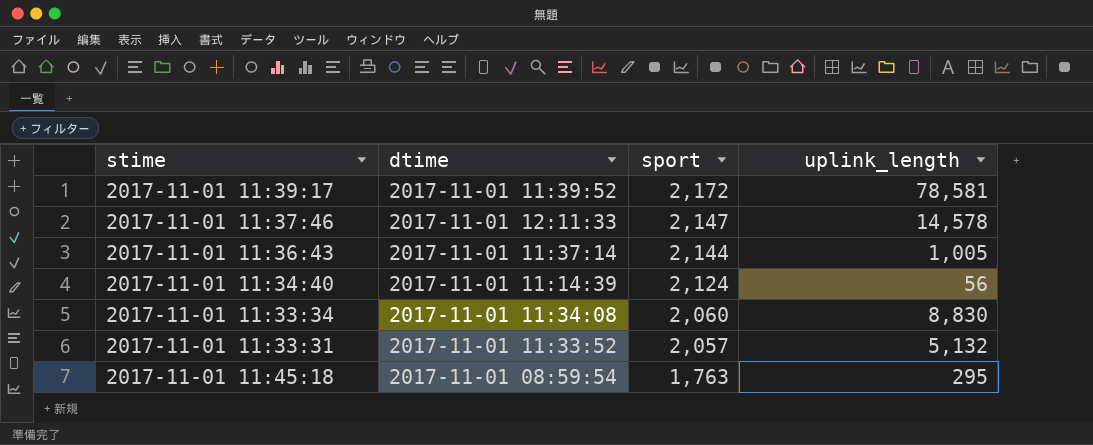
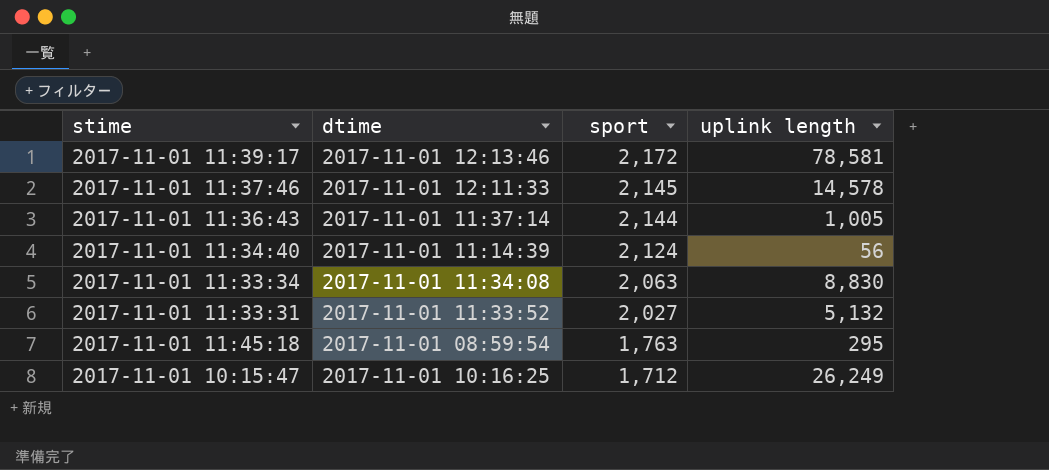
column name: uplink_length -> uplink length
2017-11-01 11:39:17 | dtime: 2017-11-01 11:39:52 -> 2017-11-01 12:13:46
2017-11-01 11:37:46 | sport: 2,147 -> 2,145
2017-11-01 11:33:34 | sport: 2,060 -> 2,063
2017-11-01 11:33:31 | sport: 2,057 -> 2,027
row 2017-11-01 10:15:47: none -> 2017-11-01 10:16:25 | 1,712 | 26,249

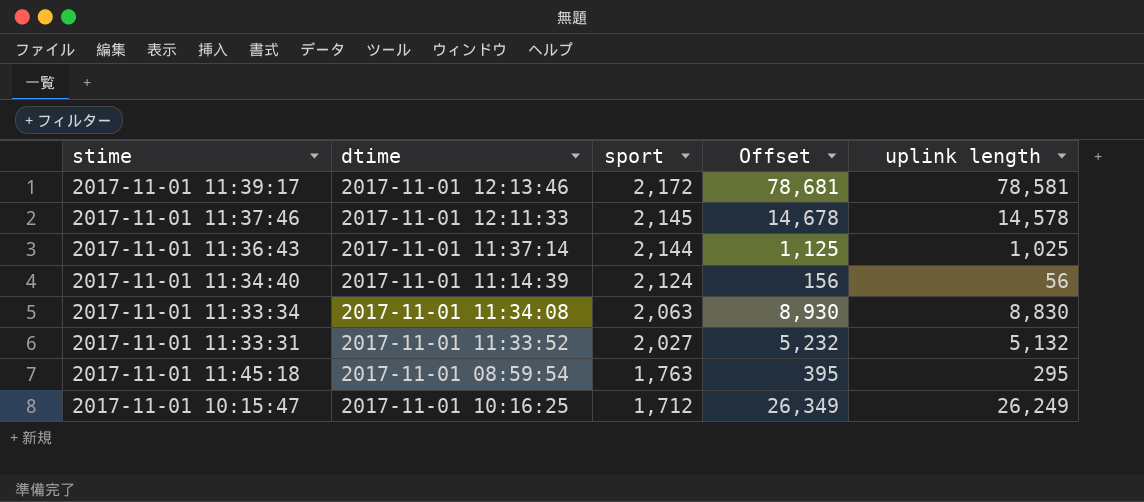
column Offset | formula: none -> [uplink length] + 100
2017-11-01 11:36:43 | uplink length: 1,005 -> 1,025

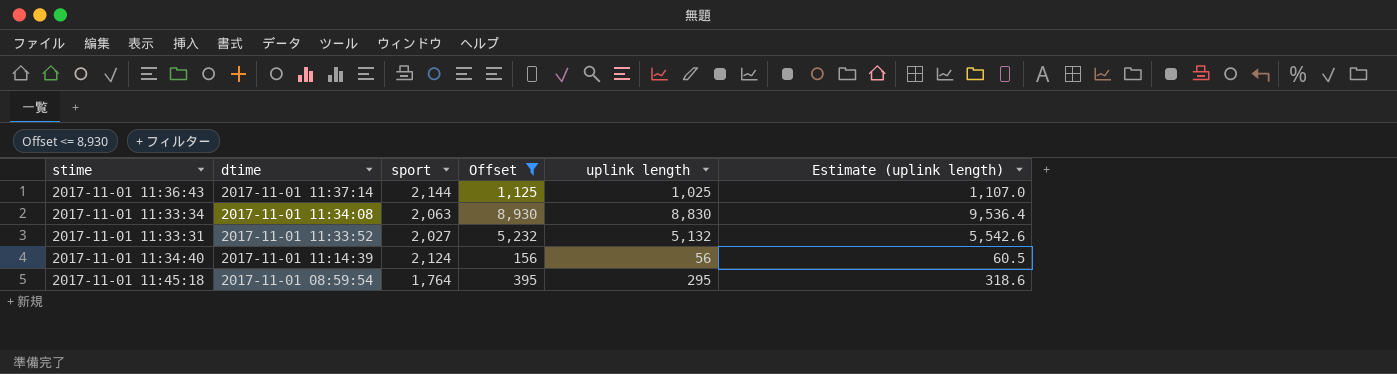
filter: none -> Offset <= 8,930
row order: sport descending -> dtime descending
column Estimate (uplink length) | formula: none -> [uplink length] * 1.08
2017-11-01 11:45:18 | sport: 1,763 -> 1,764

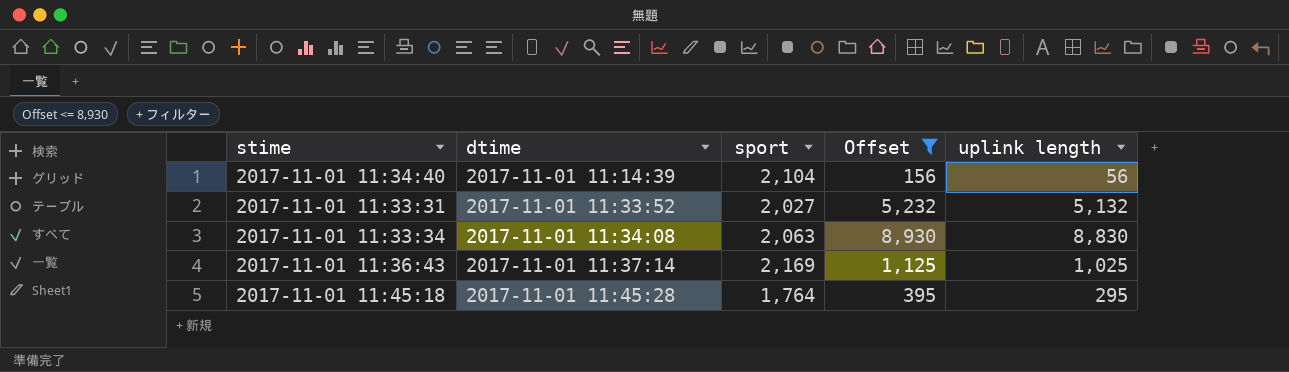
row order: dtime descending -> dtime ascending
column Estimate (uplink length) | formula: [uplink length] * 1.08 -> none
2017-11-01 11:34:40 | sport: 2,124 -> 2,104
2017-11-01 11:36:43 | sport: 2,144 -> 2,169
2017-11-01 11:45:18 | dtime: 2017-11-01 08:59:54 -> 2017-11-01 11:45:28

